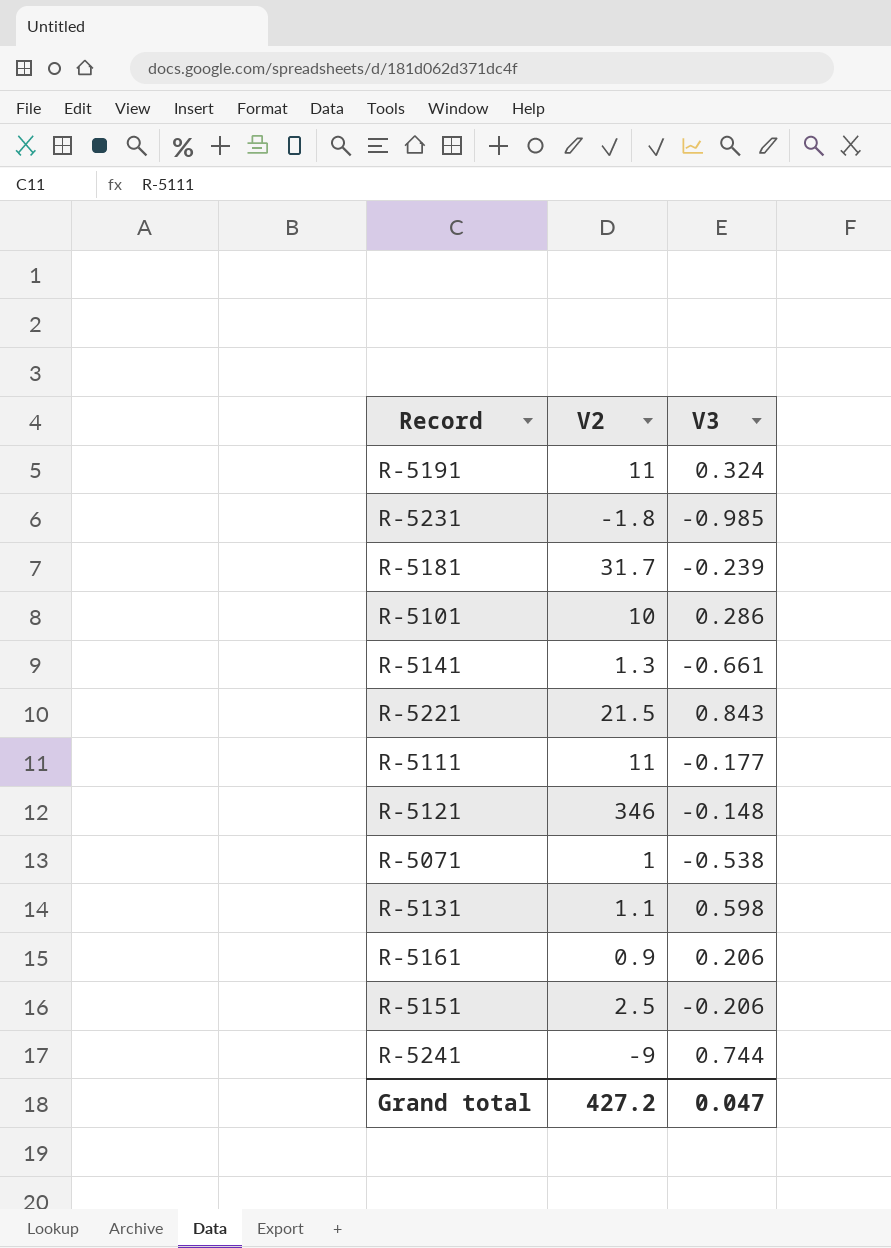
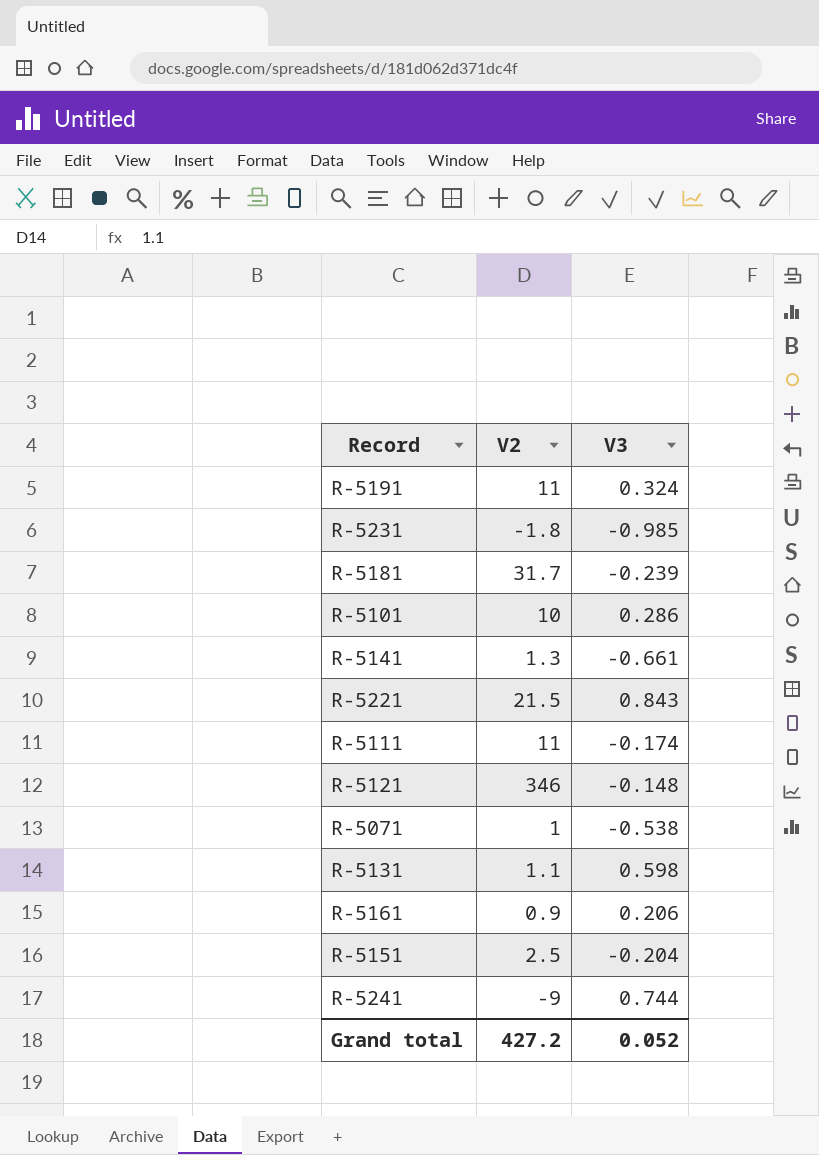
R-5111 | V3: -0.177 -> -0.174
R-5151 | V3: -0.206 -> -0.204
Grand total | V3: 0.047 -> 0.052

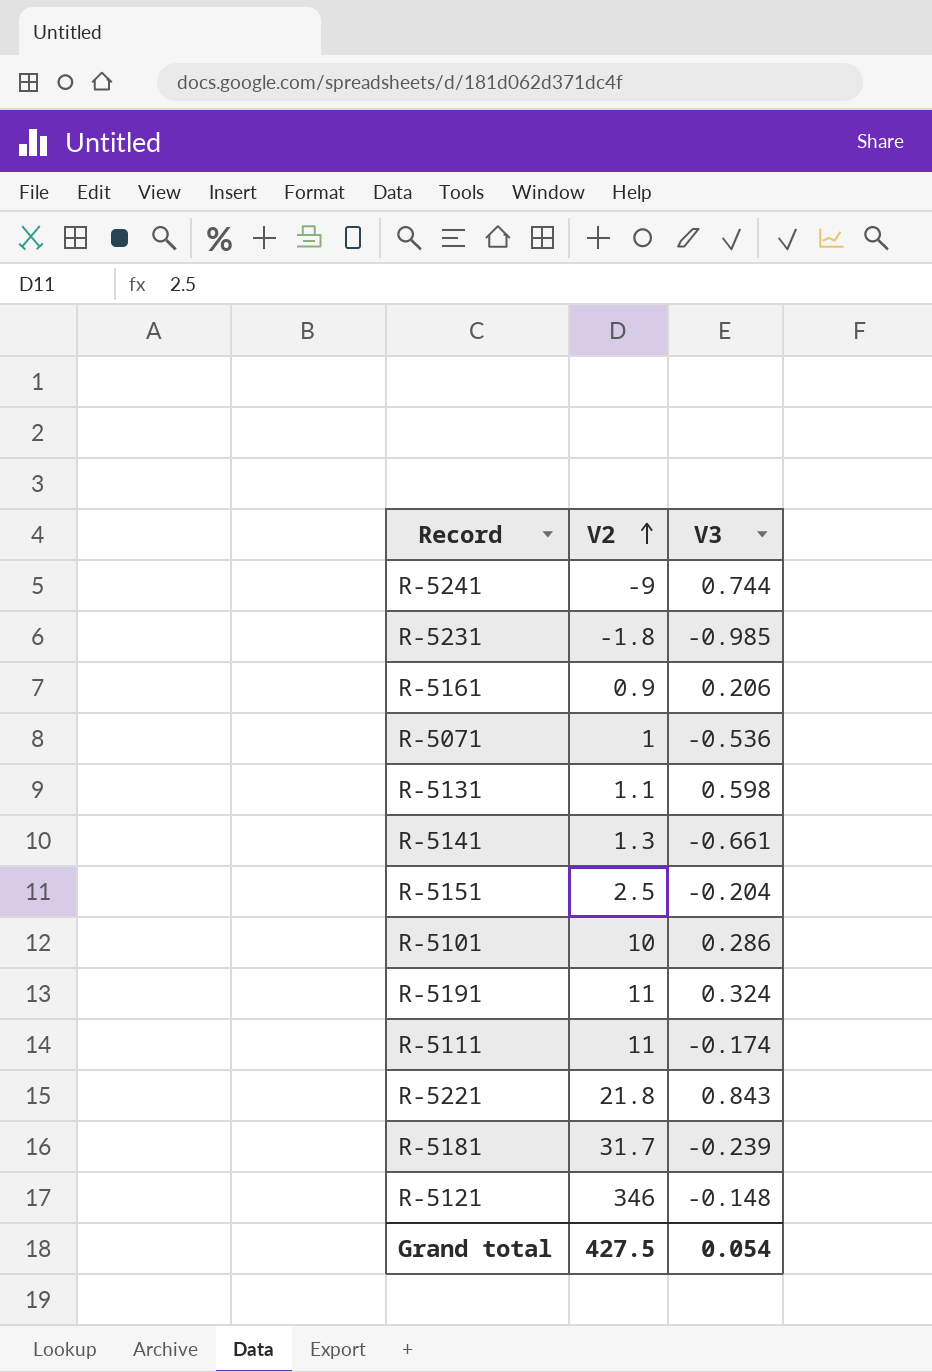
row order: none -> V2 ascending
R-5071 | V3: -0.538 -> -0.536
R-5221 | V2: 21.5 -> 21.8
Grand total | V2: 427.2 -> 427.5
Grand total | V3: 0.052 -> 0.054

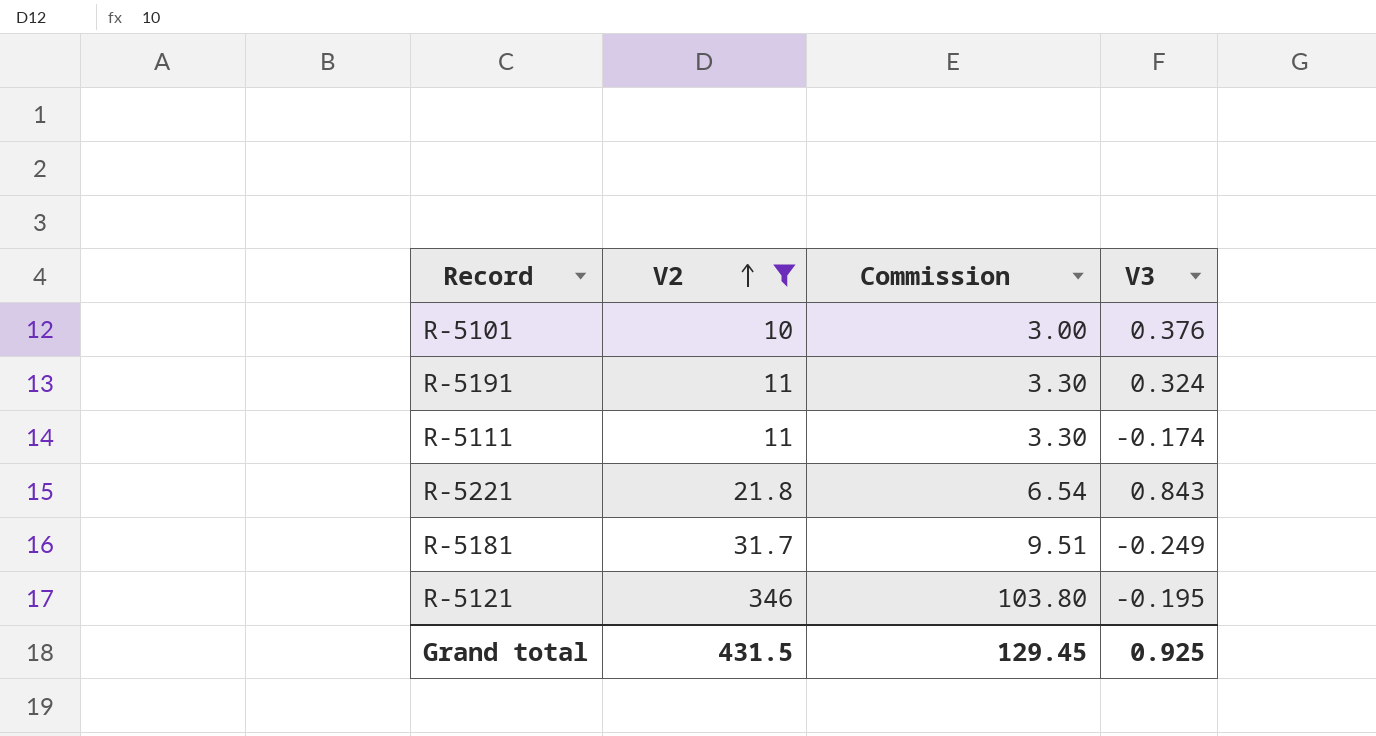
filter: none -> V2 >= 10
column Commission | formula: none -> [V2] * 0.3
R-5101 | V3: 0.286 -> 0.376
R-5181 | V3: -0.239 -> -0.249
R-5121 | V3: -0.148 -> -0.195
Grand total | V2: 427.5 -> 431.5
Grand total | V3: 0.054 -> 0.925

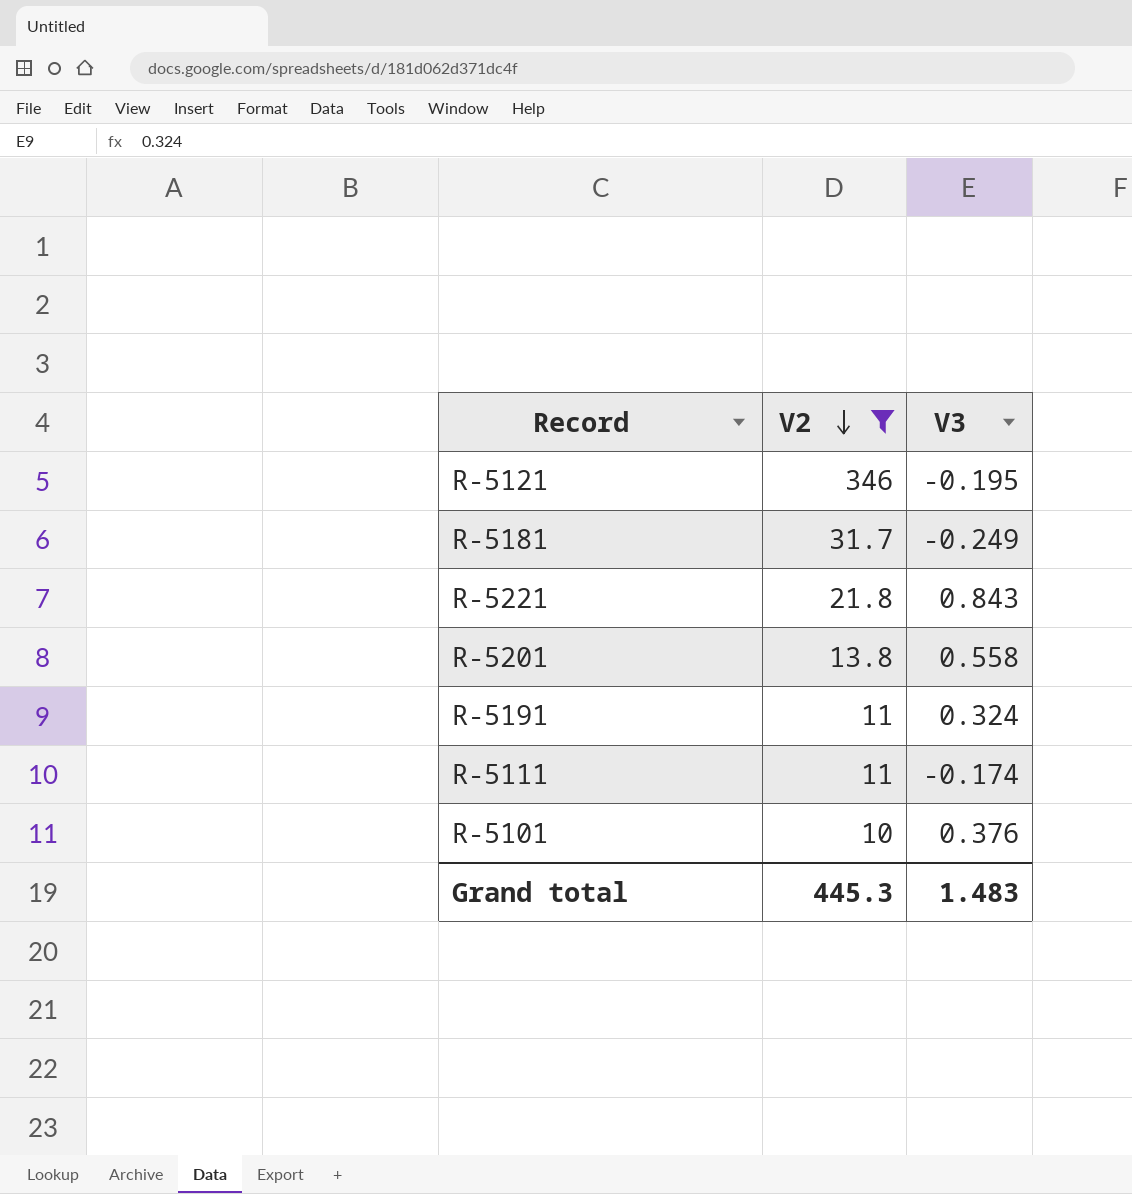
row order: V2 ascending -> V2 descending
column Commission | formula: [V2] * 0.3 -> none
row R-5201: none -> 13.8 | 0.558
Grand total | V2: 431.5 -> 445.3
Grand total | V3: 0.925 -> 1.483

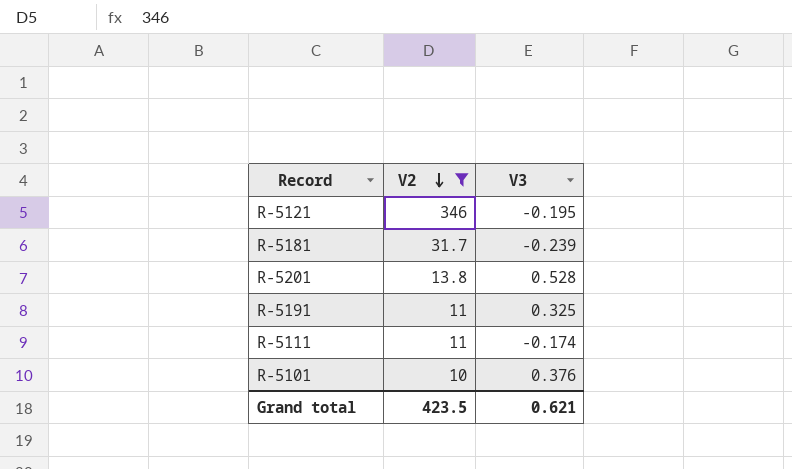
row R-5221: 21.8 | 0.843 -> none
R-5181 | V3: -0.249 -> -0.239
R-5201 | V3: 0.558 -> 0.528
R-5191 | V3: 0.324 -> 0.325
Grand total | V2: 445.3 -> 423.5
Grand total | V3: 1.483 -> 0.621

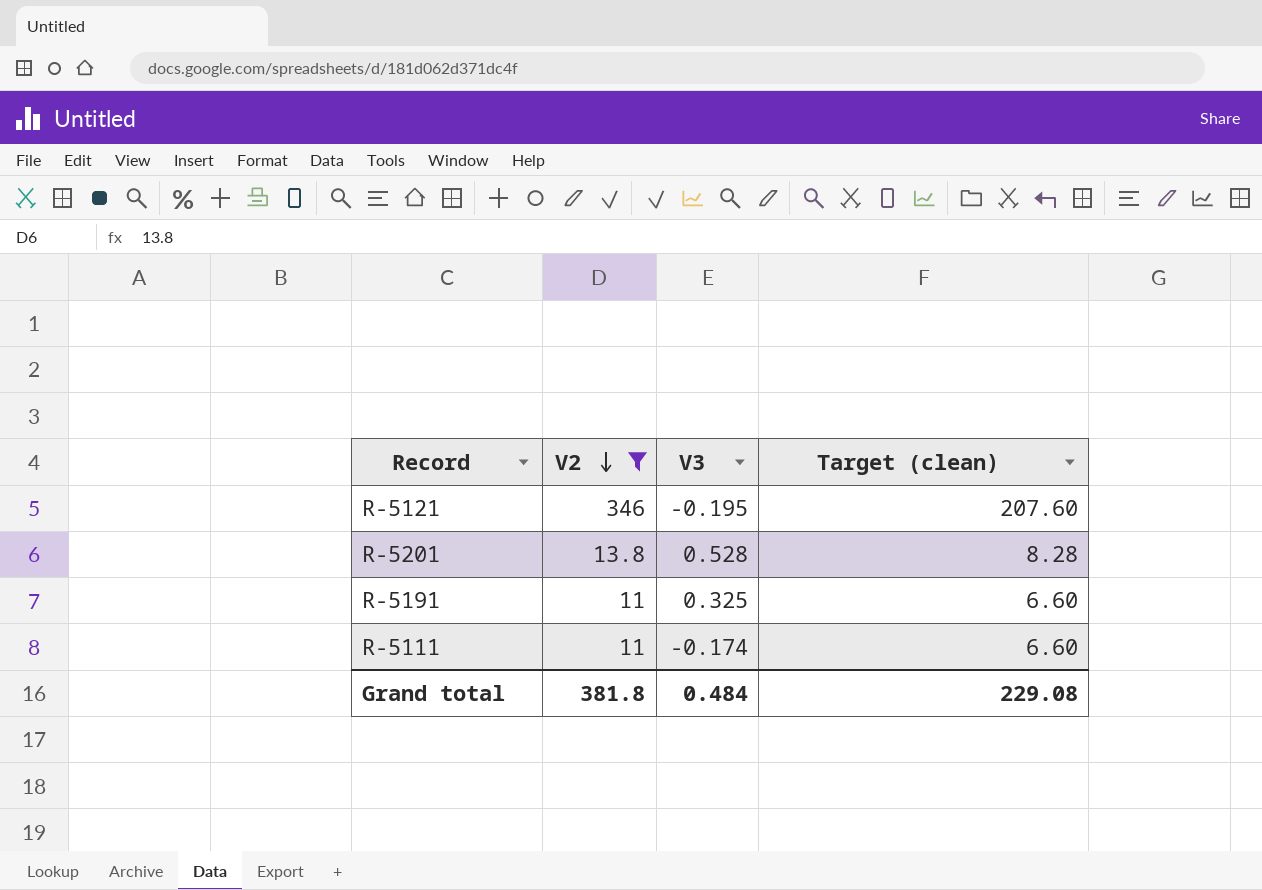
column Target (clean) | formula: none -> [V2] * 0.6
row R-5181: 31.7 | -0.239 -> none
row R-5101: 10 | 0.376 -> none
Grand total | V2: 423.5 -> 381.8
Grand total | V3: 0.621 -> 0.484

